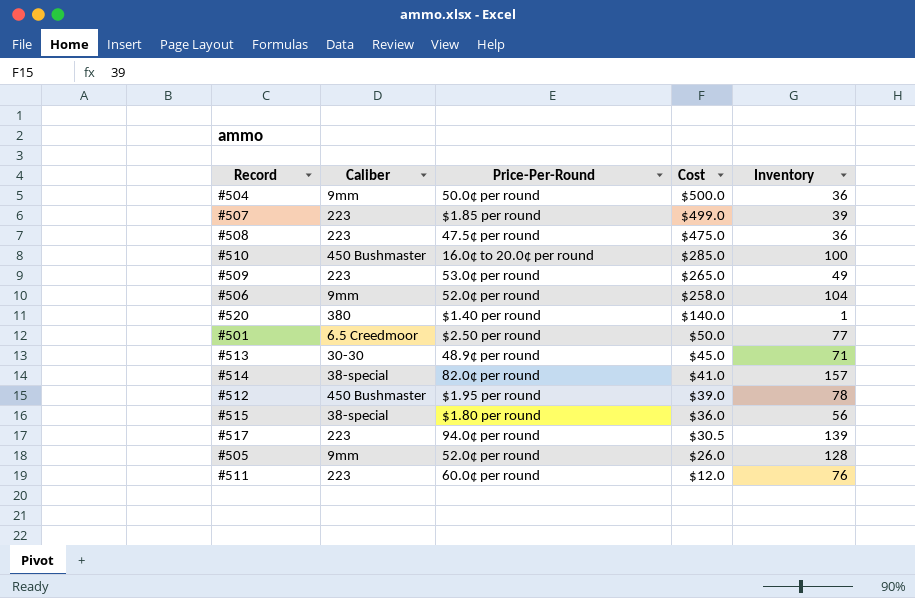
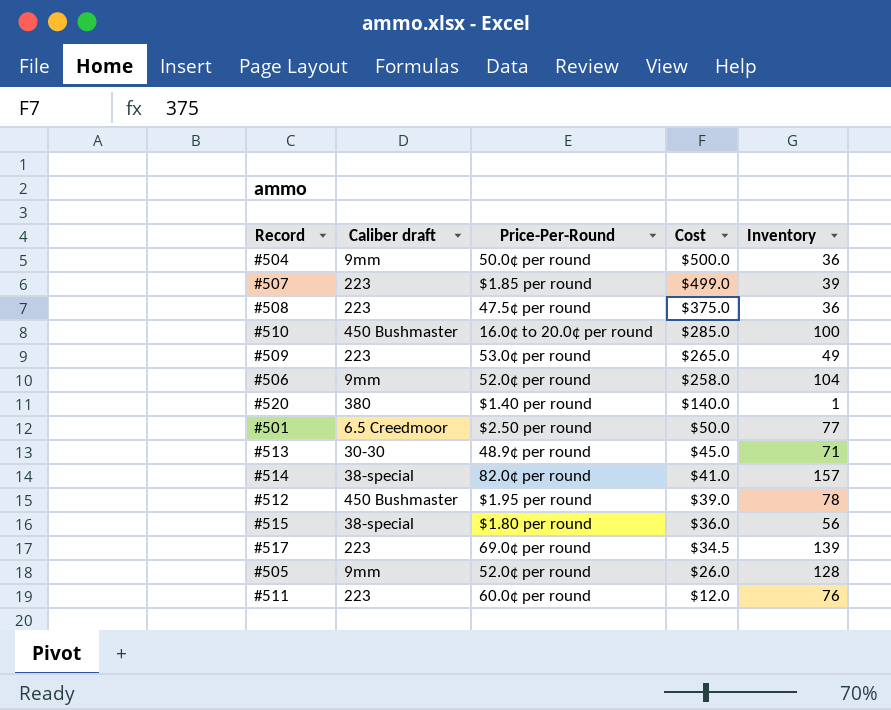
column name: Caliber -> Caliber draft
#508 | Cost: $475.0 -> $375.0
#517 | Price-Per-Round: 94.0¢ per round -> 69.0¢ per round
#517 | Cost: $30.5 -> $34.5

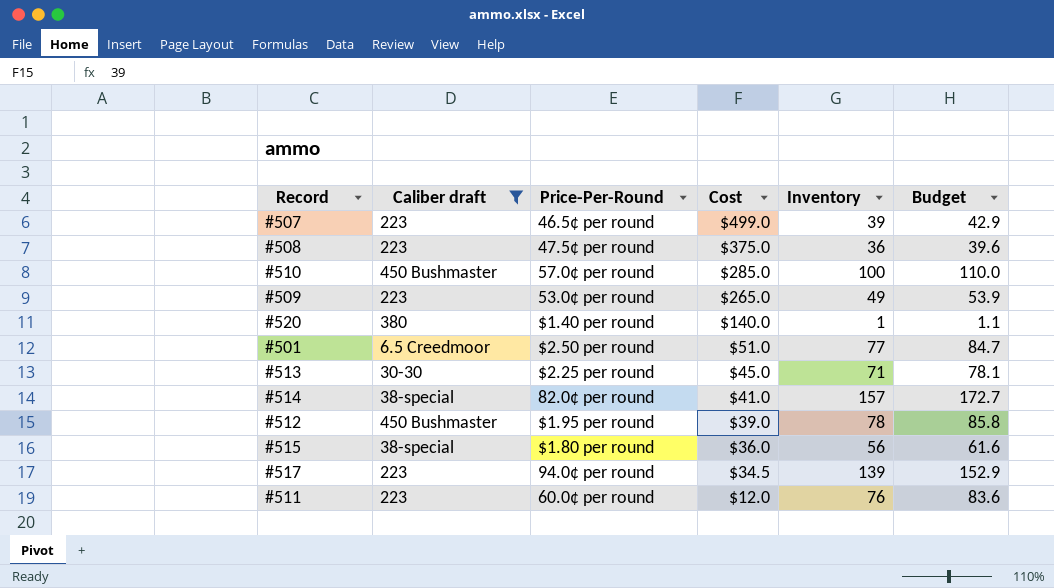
filter: none -> Caliber draft != 9mm
column Budget | formula: none -> [Inventory] * 1.1
#507 | Price-Per-Round: $1.85 per round -> 46.5¢ per round
#510 | Price-Per-Round: 16.0¢ to 20.0¢ per round -> 57.0¢ per round
#501 | Cost: $50.0 -> $51.0
#513 | Price-Per-Round: 48.9¢ per round -> $2.25 per round
#517 | Price-Per-Round: 69.0¢ per round -> 94.0¢ per round

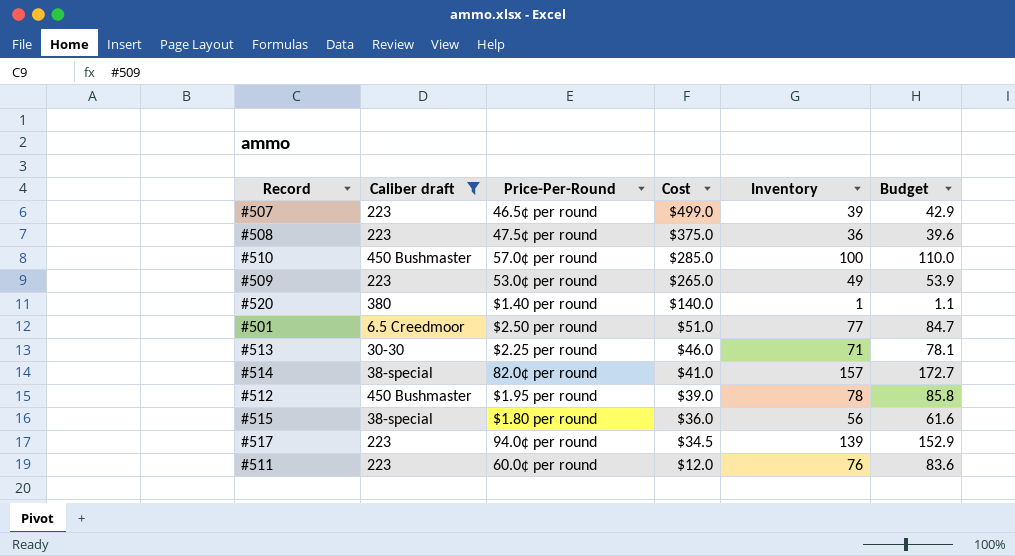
#513 | Cost: $45.0 -> $46.0

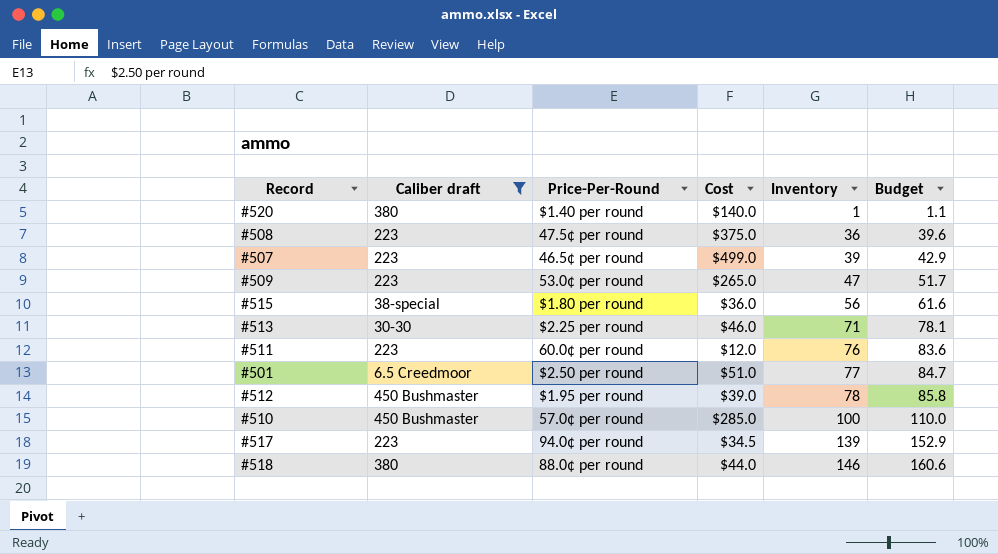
row order: Cost descending -> Inventory ascending
row #514: 38-special | 82.0¢ per round | $41.0 | 157 | 172.7 -> none
#509 | Inventory: 49 -> 47
#509 | Budget: 53.9 -> 51.7
row #518: none -> 380 | 88.0¢ per round | $44.0 | 146 | 160.6

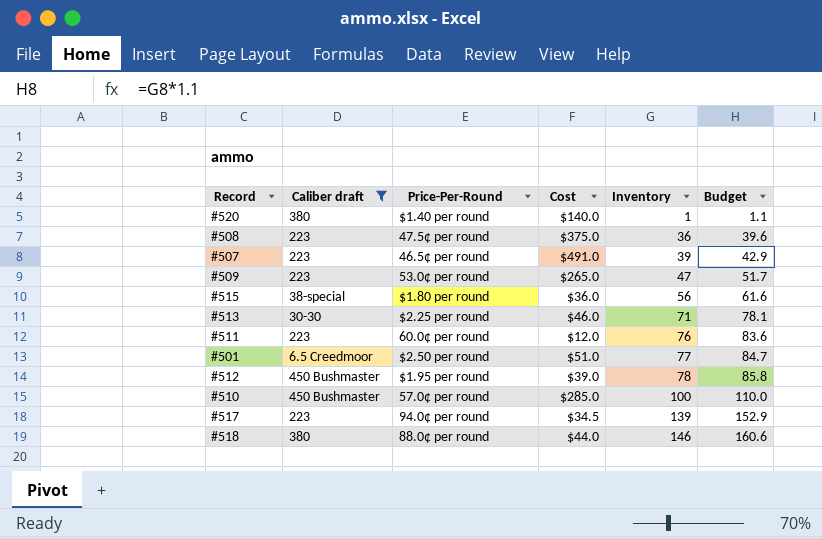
#507 | Cost: $499.0 -> $491.0

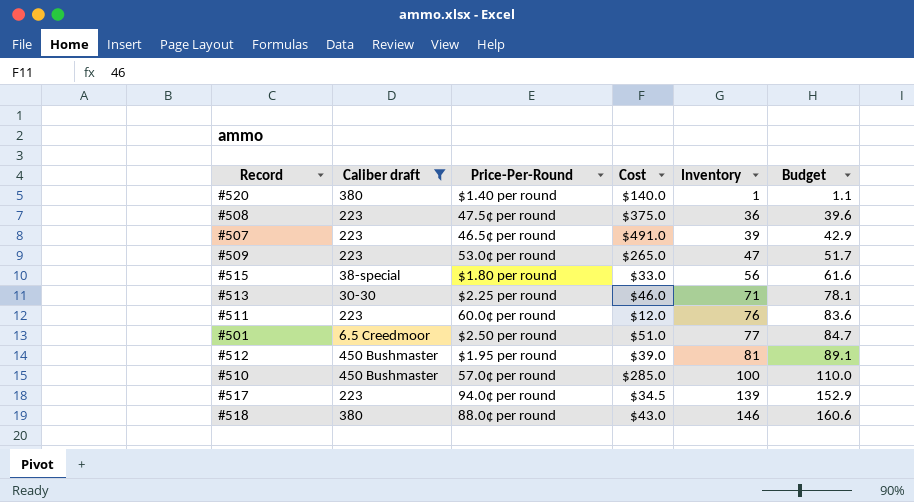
#515 | Cost: $36.0 -> $33.0
#512 | Inventory: 78 -> 81
#512 | Budget: 85.8 -> 89.1
#518 | Cost: $44.0 -> $43.0

